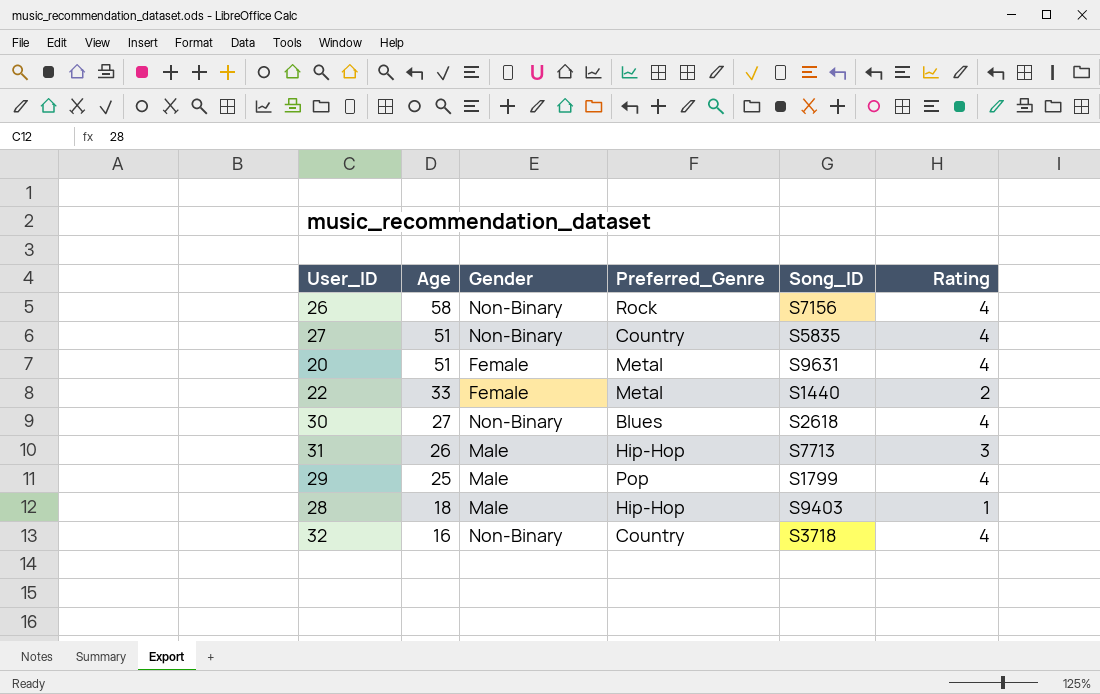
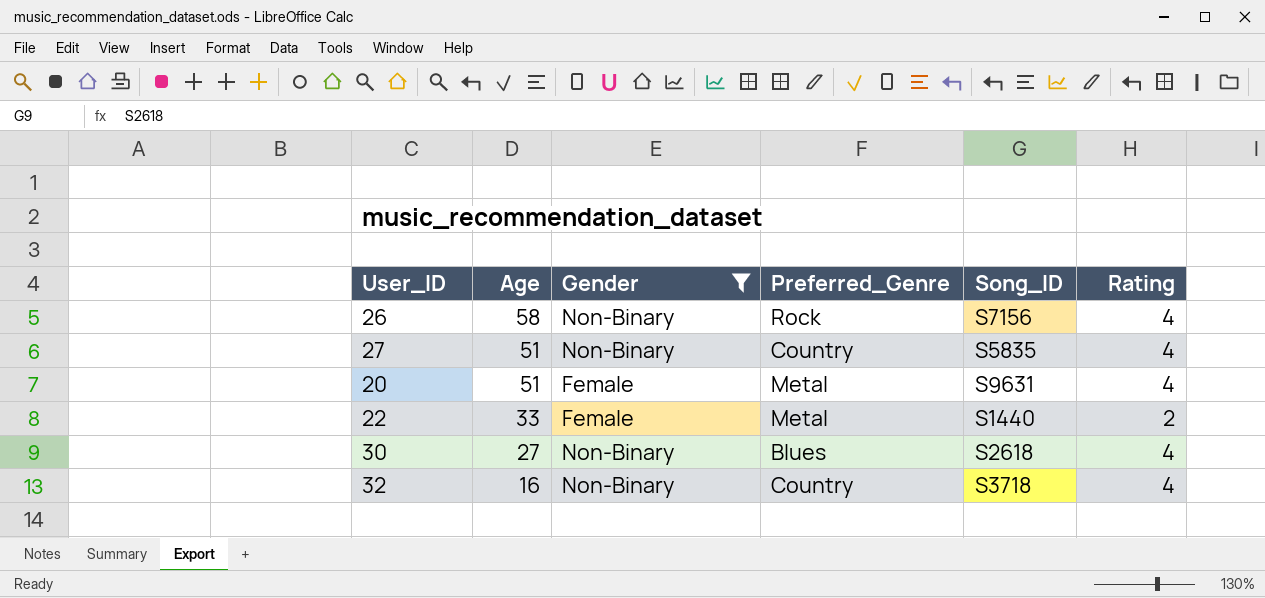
filter: none -> Gender != Male

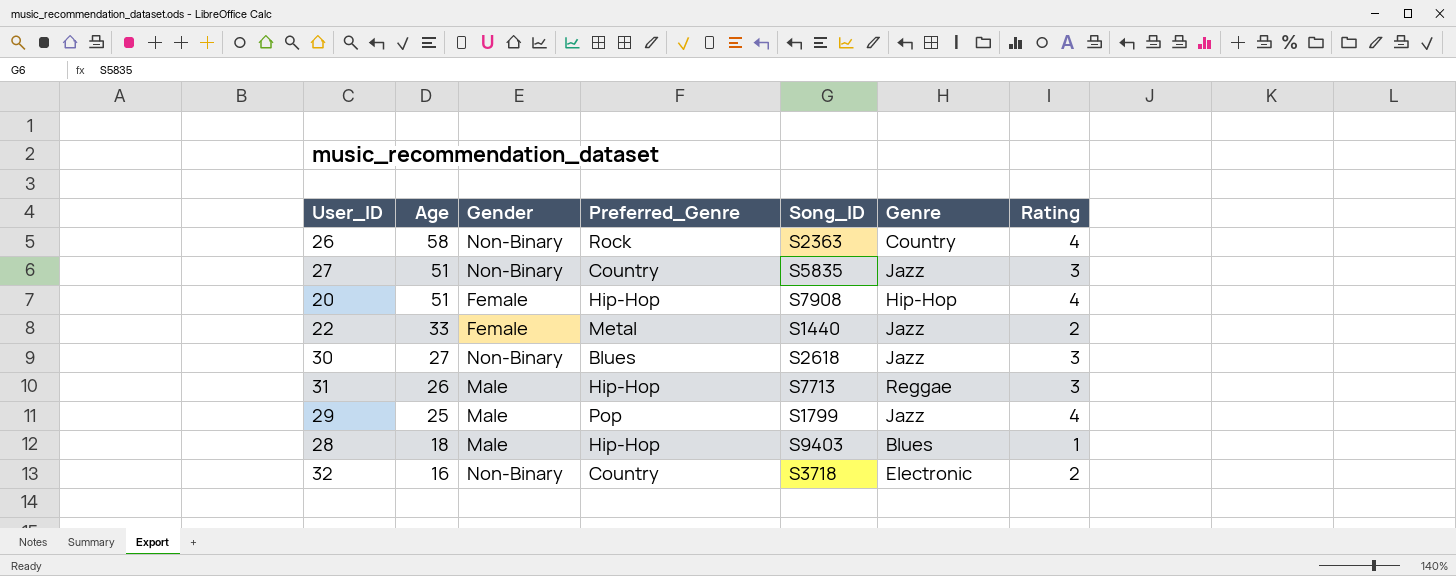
filter: Gender != Male -> none
column Genre | position: none -> 6
26 | Song_ID: S7156 -> S2363
27 | Rating: 4 -> 3
20 | Preferred_Genre: Metal -> Hip-Hop
20 | Song_ID: S9631 -> S7908
30 | Rating: 4 -> 3
32 | Rating: 4 -> 2

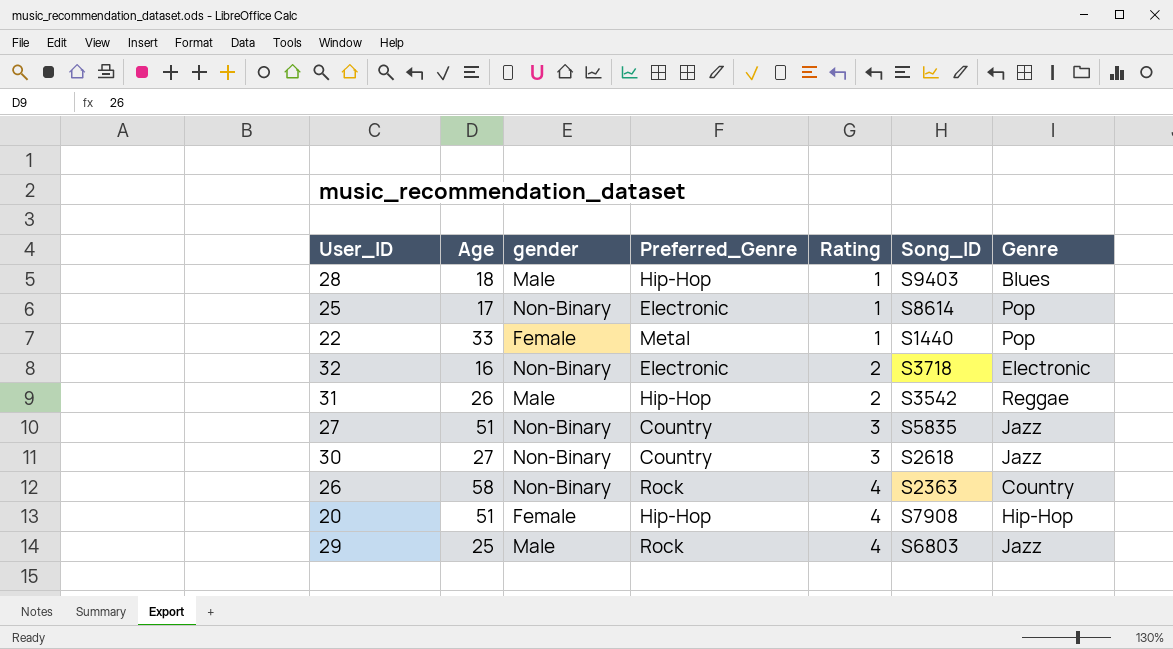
row order: Age descending -> Rating ascending
column name: Gender -> gender
column Rating | position: 7 -> 5
row 25: none -> 17 | Non-Binary | Electronic | 1 | S8614 | Pop
22 | Rating: 2 -> 1
22 | Genre: Jazz -> Pop
32 | Preferred_Genre: Country -> Electronic
31 | Rating: 3 -> 2
31 | Song_ID: S7713 -> S3542
30 | Preferred_Genre: Blues -> Country
29 | Preferred_Genre: Pop -> Rock
29 | Song_ID: S1799 -> S6803

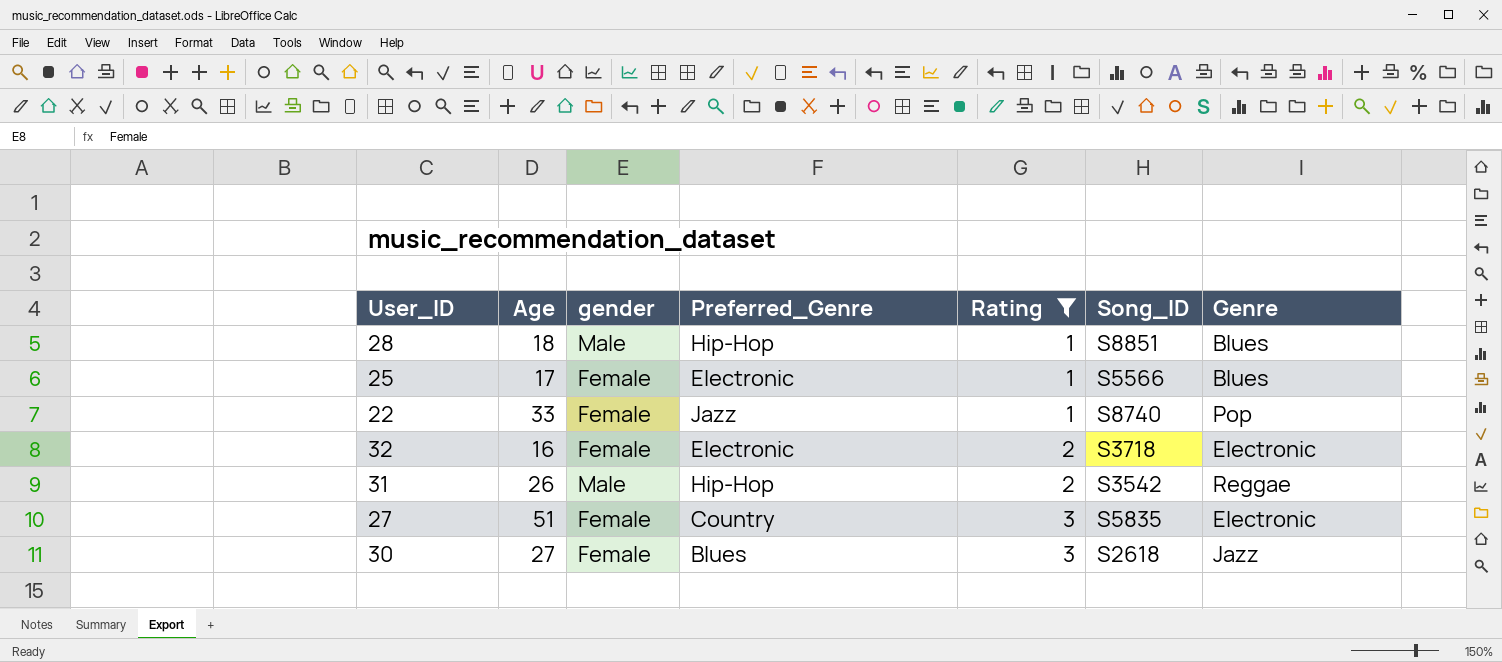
filter: none -> Rating != 4
28 | Song_ID: S9403 -> S8851
25 | gender: Non-Binary -> Female
25 | Song_ID: S8614 -> S5566
25 | Genre: Pop -> Blues
22 | Preferred_Genre: Metal -> Jazz
22 | Song_ID: S1440 -> S8740
32 | gender: Non-Binary -> Female
27 | gender: Non-Binary -> Female
27 | Genre: Jazz -> Electronic
30 | gender: Non-Binary -> Female
30 | Preferred_Genre: Country -> Blues

